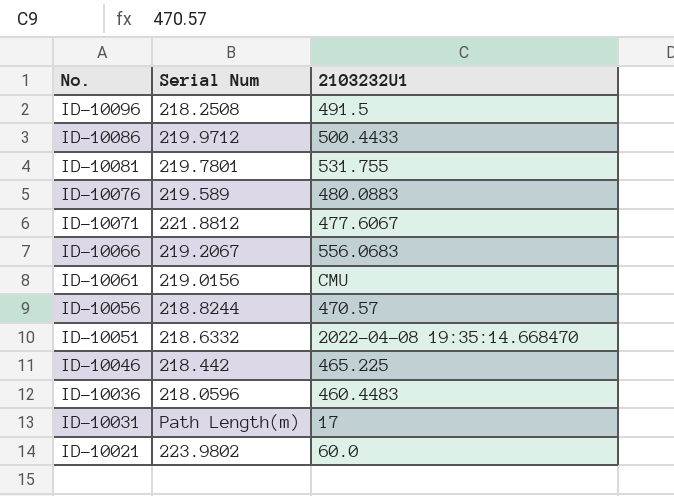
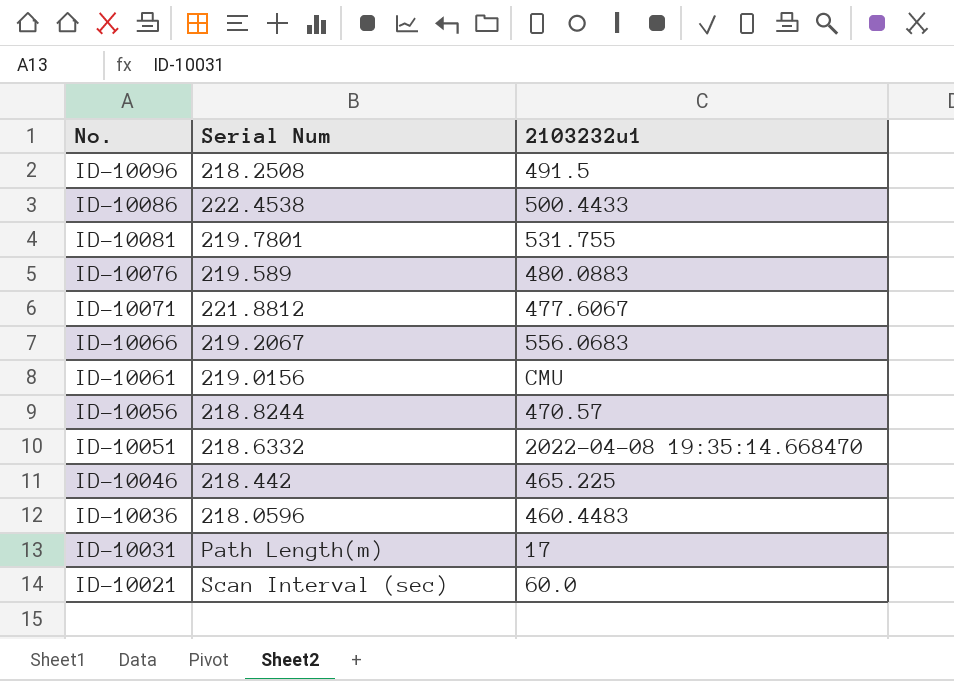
column name: 2103232U1 -> 2103232u1
ID-10086 | Serial Num: 219.9712 -> 222.4538
ID-10021 | Serial Num: 223.9802 -> Scan Interval (sec)

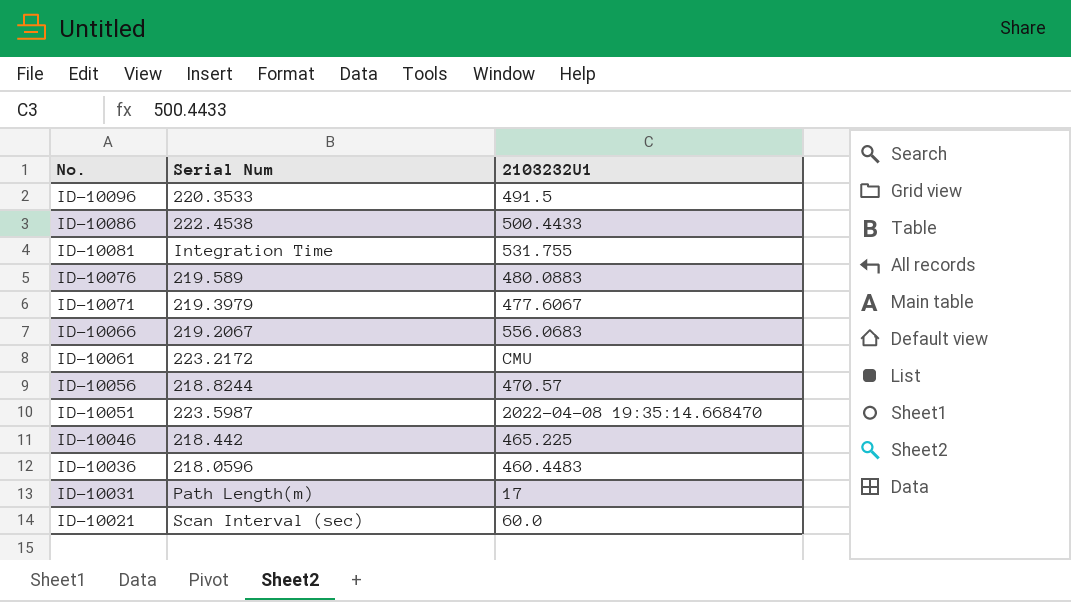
column name: 2103232u1 -> 2103232U1
ID-10096 | Serial Num: 218.2508 -> 220.3533
ID-10081 | Serial Num: 219.7801 -> Integration Time
ID-10071 | Serial Num: 221.8812 -> 219.3979
ID-10061 | Serial Num: 219.0156 -> 223.2172
ID-10051 | Serial Num: 218.6332 -> 223.5987

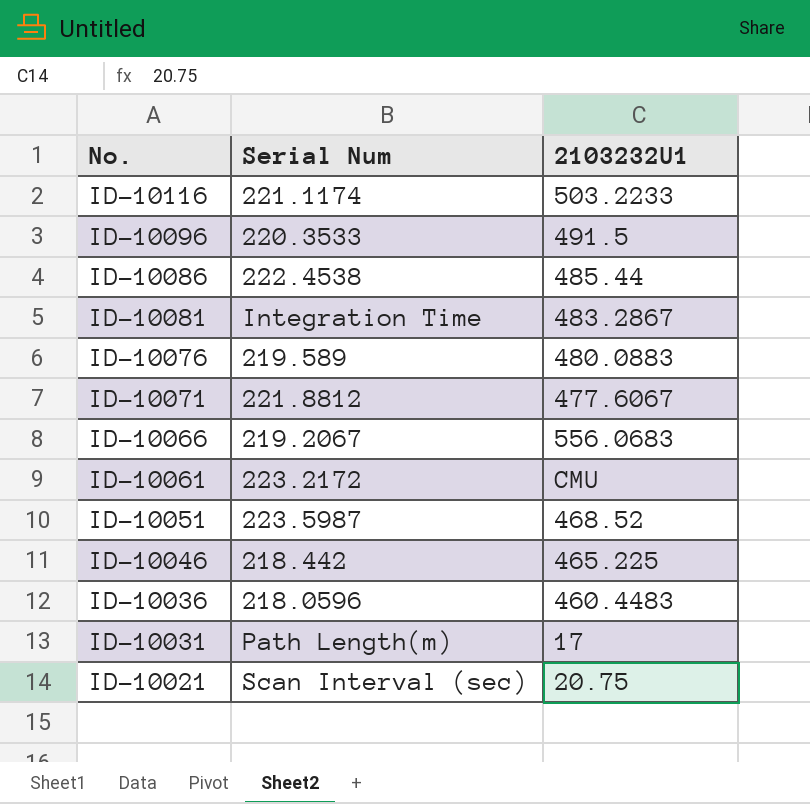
row ID-10056: 218.8244 | 470.57 -> none
row ID-10116: none -> 221.1174 | 503.2233
ID-10086 | 2103232U1: 500.4433 -> 485.44
ID-10081 | 2103232U1: 531.755 -> 483.2867
ID-10071 | Serial Num: 219.3979 -> 221.8812
ID-10051 | 2103232U1: 2022-04-08 19:35:14.668470 -> 468.52
ID-10021 | 2103232U1: 60.0 -> 20.75

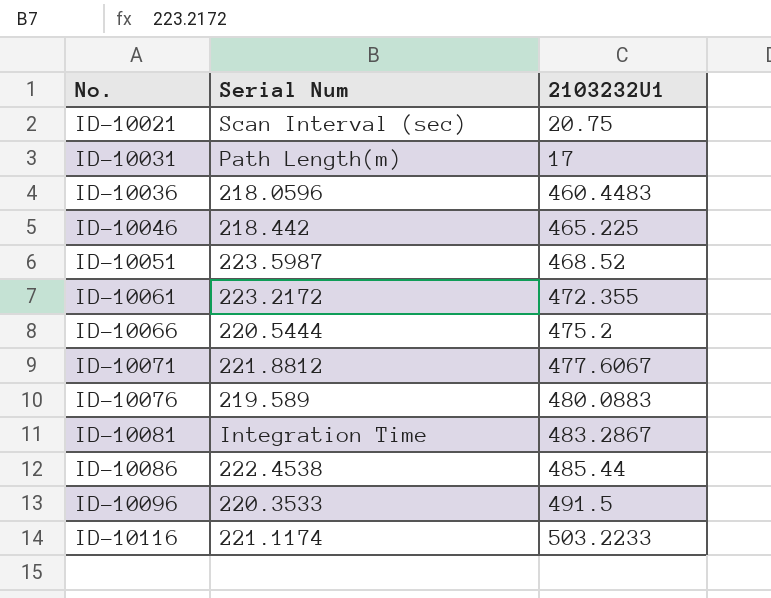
row order: No. descending -> No. ascending
ID-10061 | 2103232U1: CMU -> 472.355
ID-10066 | Serial Num: 219.2067 -> 220.5444
ID-10066 | 2103232U1: 556.0683 -> 475.2

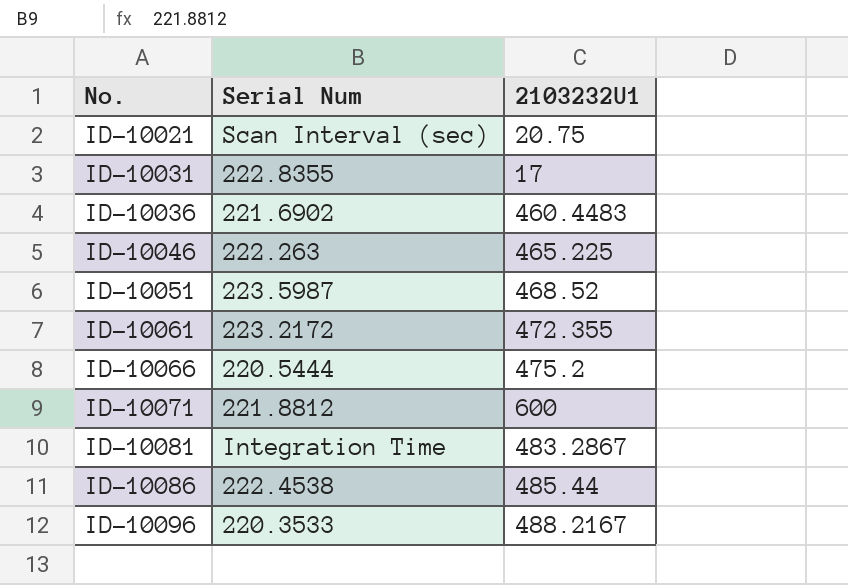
row ID-10076: 219.589 | 480.0883 -> none
row ID-10116: 221.1174 | 503.2233 -> none
ID-10031 | Serial Num: Path Length(m) -> 222.8355
ID-10036 | Serial Num: 218.0596 -> 221.6902
ID-10046 | Serial Num: 218.442 -> 222.263
ID-10071 | 2103232U1: 477.6067 -> 600
ID-10096 | 2103232U1: 491.5 -> 488.2167

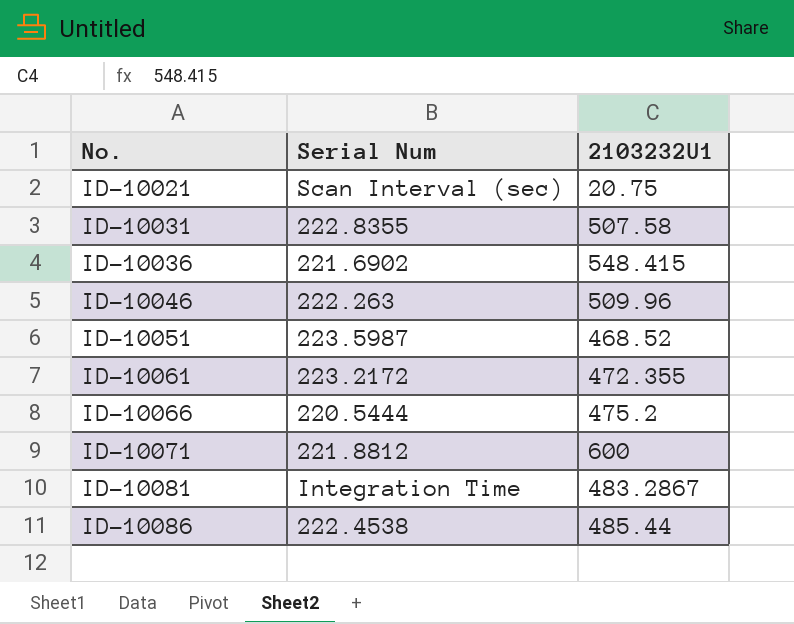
row ID-10096: 220.3533 | 488.2167 -> none
ID-10031 | 2103232U1: 17 -> 507.58
ID-10036 | 2103232U1: 460.4483 -> 548.415
ID-10046 | 2103232U1: 465.225 -> 509.96

